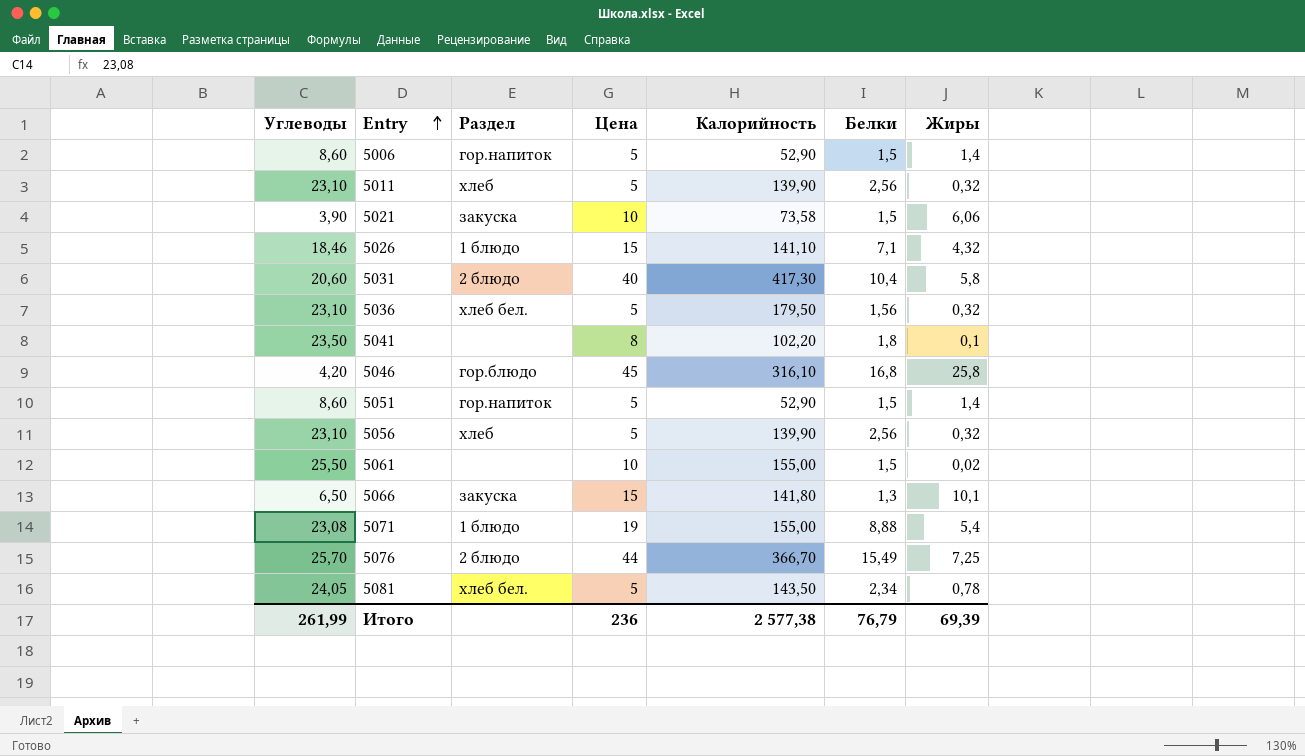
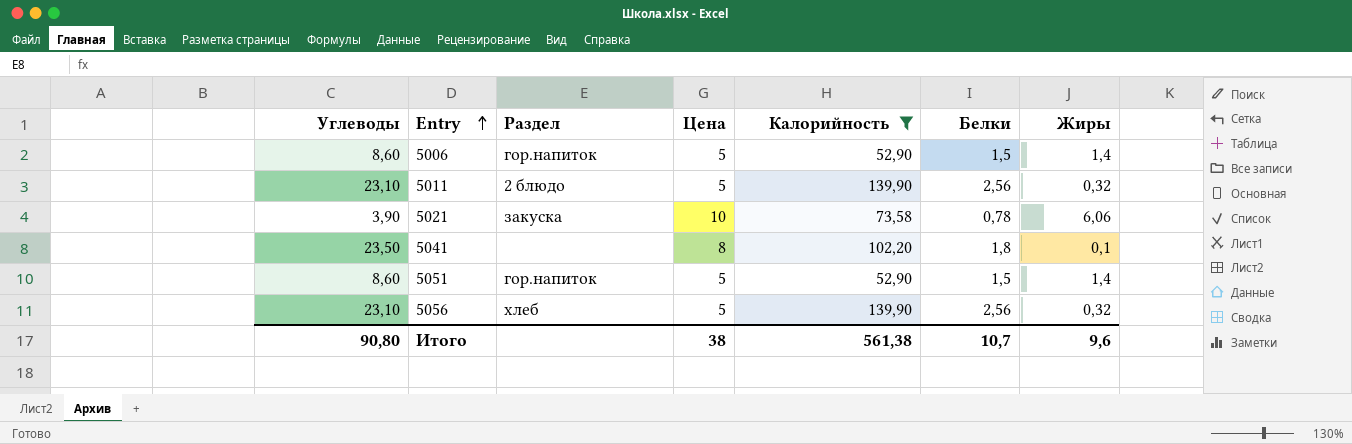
filter: none -> Калорийность <= 139,90
5011 | Раздел: хлеб -> 2 блюдо
5021 | Белки: 1,5 -> 0,78
Итого | Углеводы: 261,99 -> 90,80
Итого | Цена: 236 -> 38
Итого | Калорийность: 2 577,38 -> 561,38
Итого | Белки: 76,79 -> 10,7
Итого | Жиры: 69,39 -> 9,6

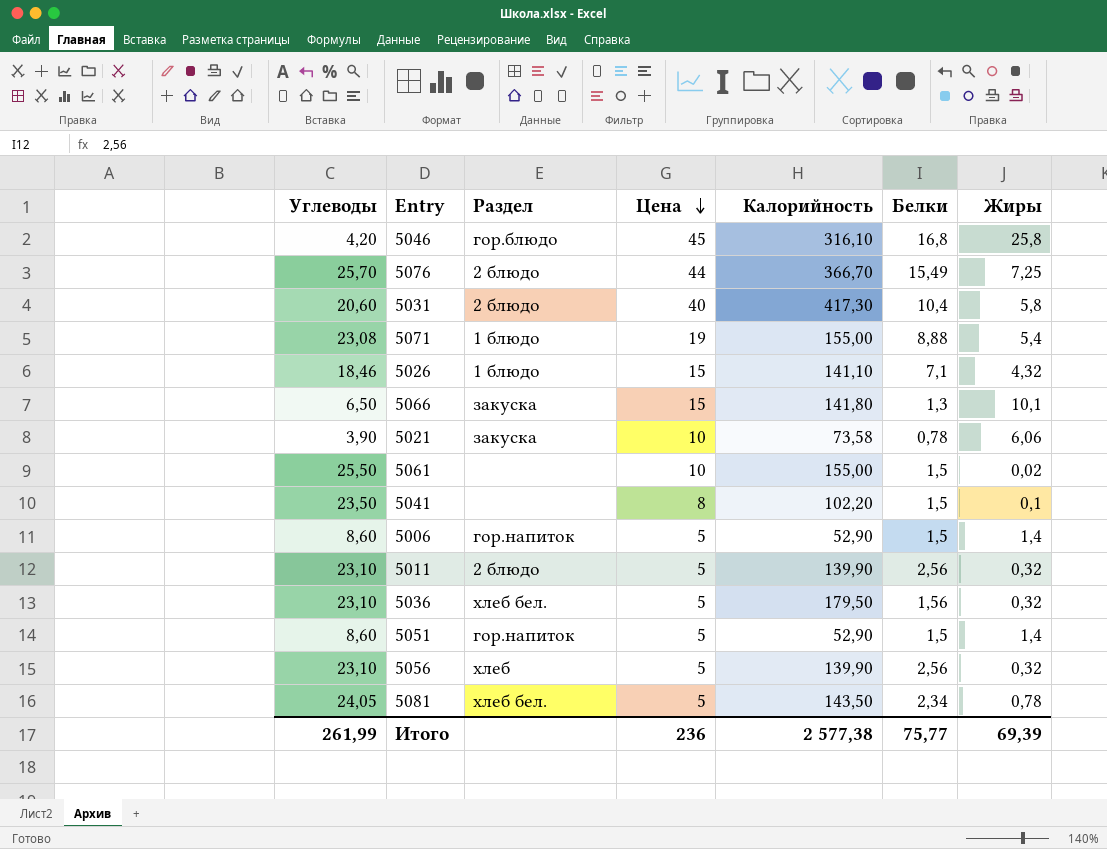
filter: Калорийность <= 139,90 -> none
row order: Entry ascending -> Цена descending
5041 | Белки: 1,8 -> 1,5
Итого | Углеводы: 90,80 -> 261,99
Итого | Цена: 38 -> 236
Итого | Калорийность: 561,38 -> 2 577,38
Итого | Белки: 10,7 -> 75,77
Итого | Жиры: 9,6 -> 69,39

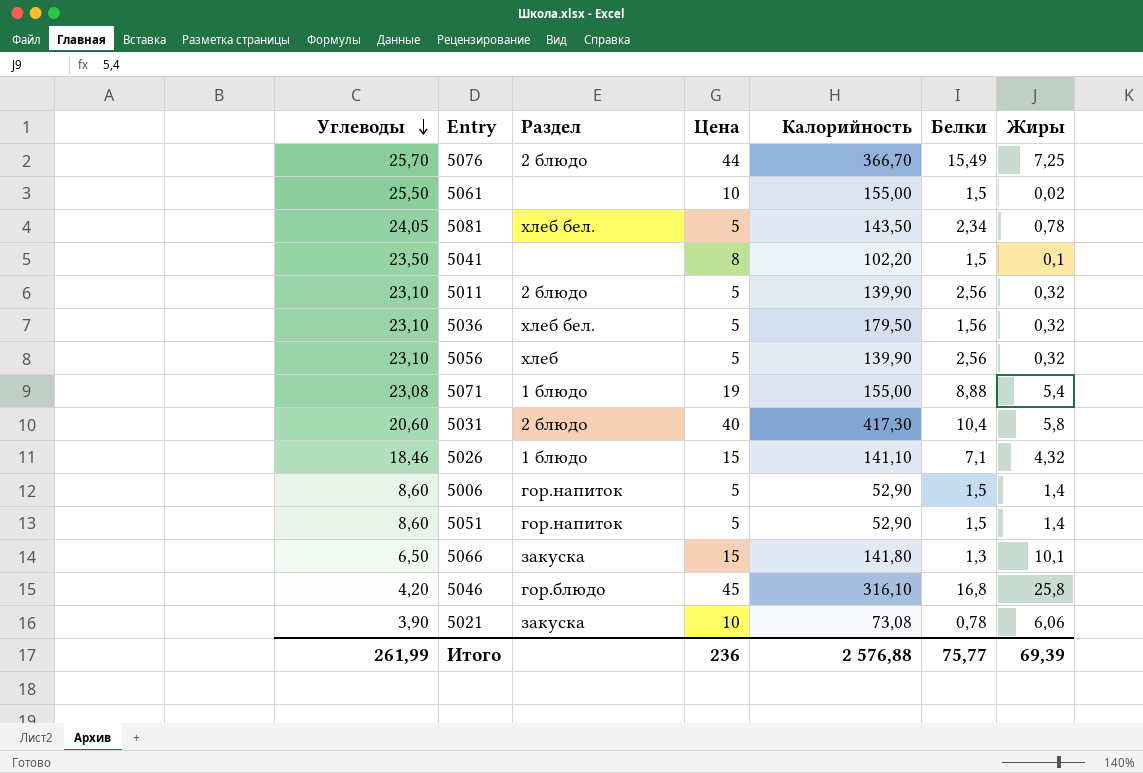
row order: Цена descending -> Углеводы descending
5021 | Калорийность: 73,58 -> 73,08
Итого | Калорийность: 2 577,38 -> 2 576,88

